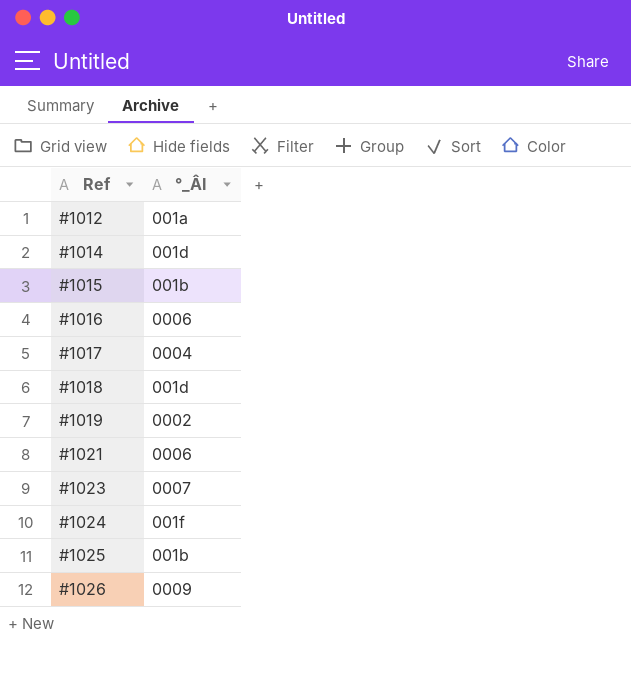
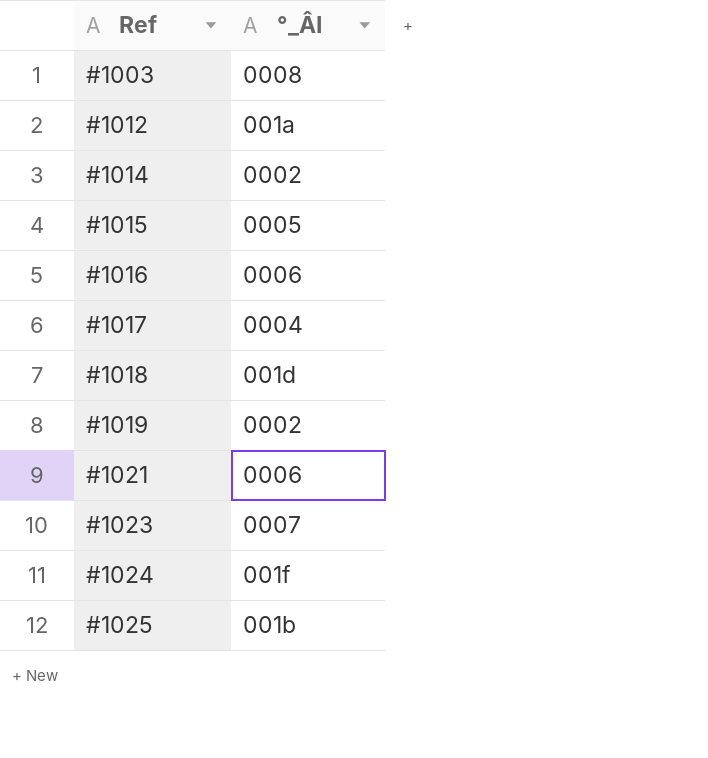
row #1026: 0009 -> none
row #1003: none -> 0008
#1014 | °_ÂI: 001d -> 0002
#1015 | °_ÂI: 001b -> 0005

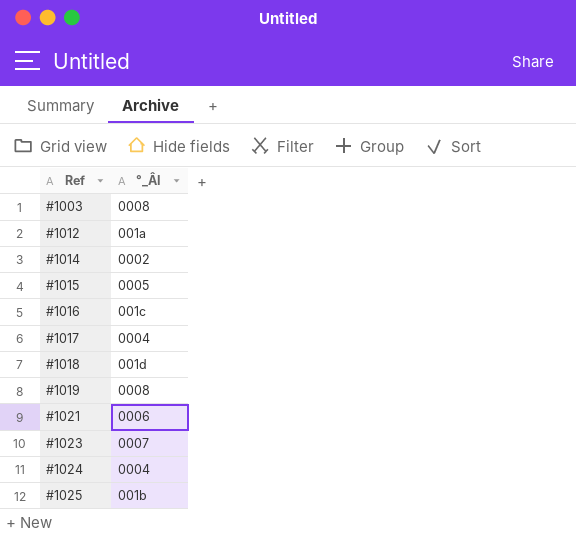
#1016 | °_ÂI: 0006 -> 001c
#1019 | °_ÂI: 0002 -> 0008
#1024 | °_ÂI: 001f -> 0004

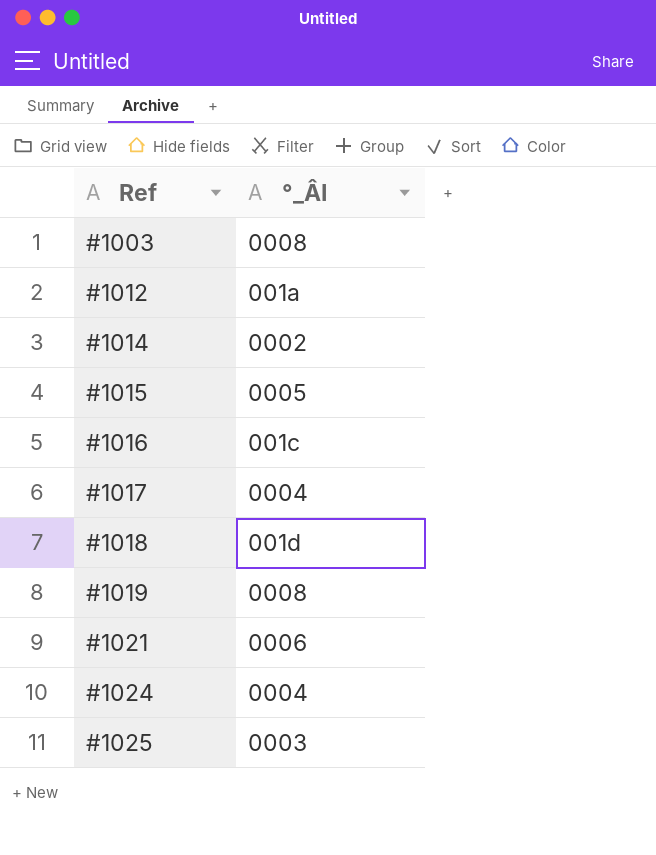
row #1023: 0007 -> none
#1025 | °_ÂI: 001b -> 0003

